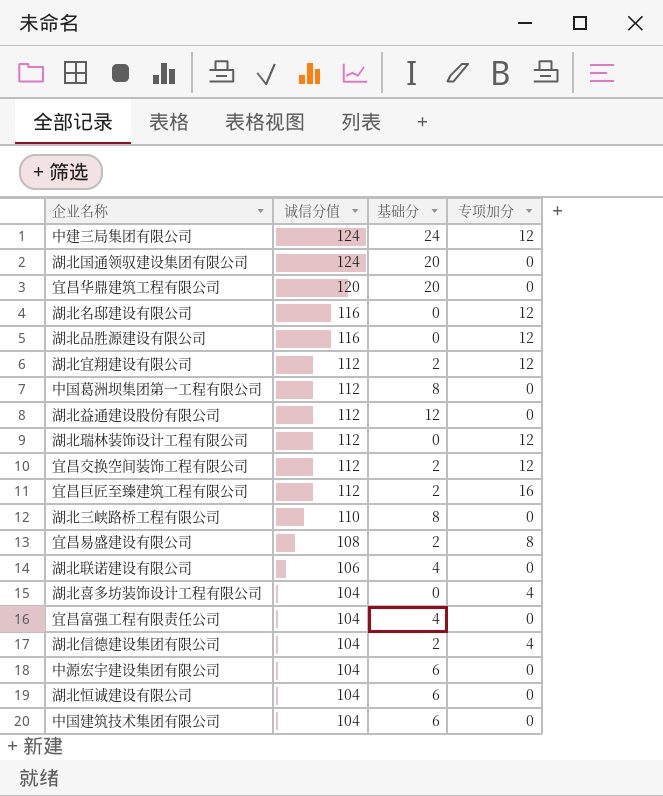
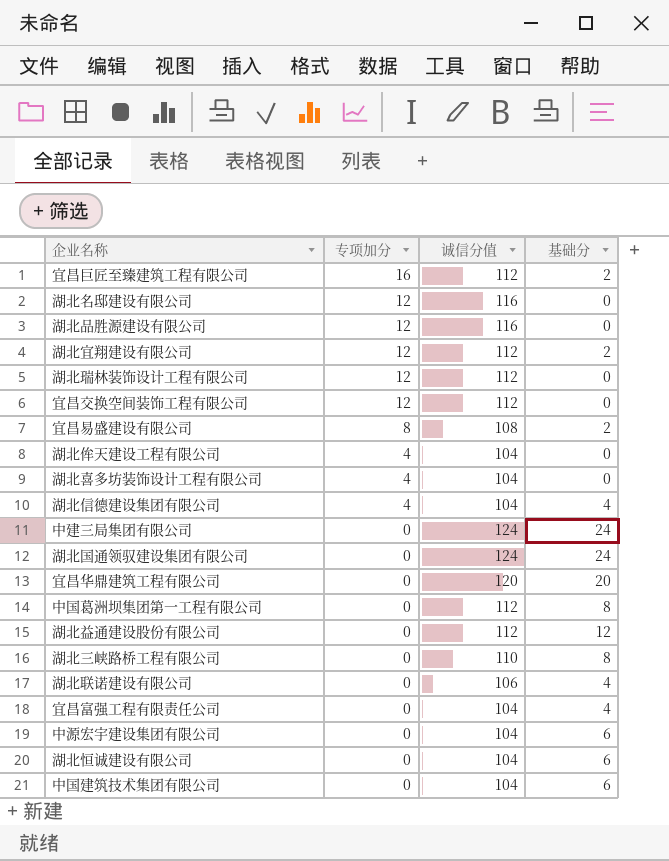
row order: 诚信分值 descending -> 专项加分 descending
column 专项加分 | position: 4 -> 2
宜昌交换空间装饰工程有限公司 | 基础分: 2 -> 0
row 湖北侔天建设工程有限公司: none -> 4 | 104 | 0
湖北信德建设集团有限公司 | 基础分: 2 -> 4
中建三局集团有限公司 | 专项加分: 12 -> 0
湖北国通领驭建设集团有限公司 | 基础分: 20 -> 24

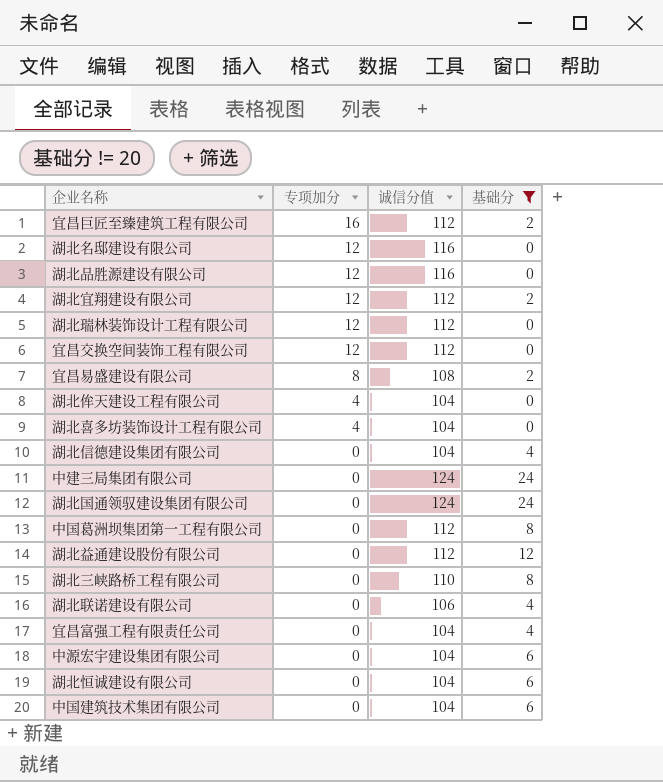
filter: none -> 基础分 != 20
湖北信德建设集团有限公司 | 专项加分: 4 -> 0

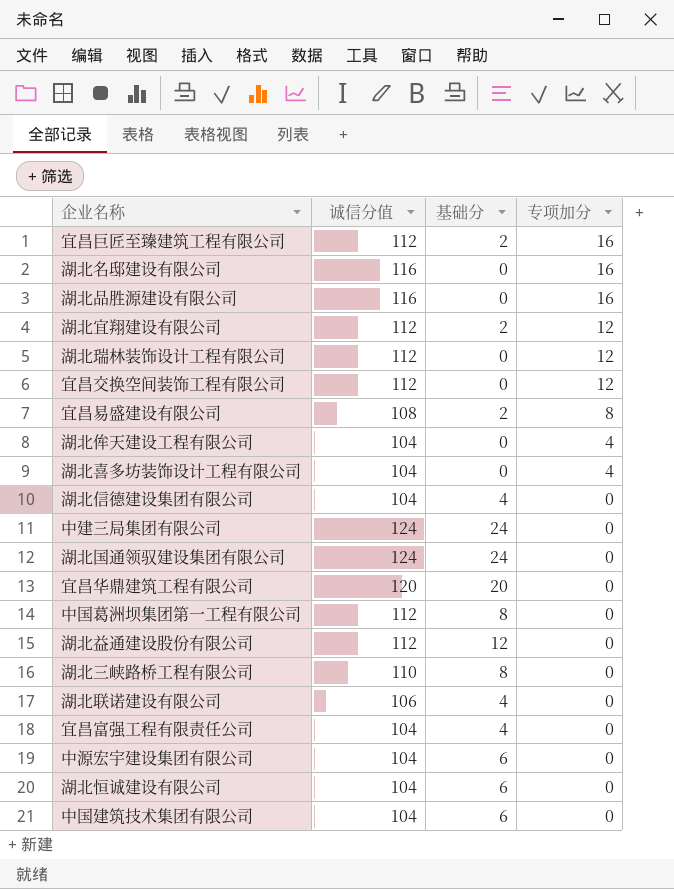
filter: 基础分 != 20 -> none
column 专项加分 | position: 2 -> 4
湖北名邸建设有限公司 | 专项加分: 12 -> 16
湖北品胜源建设有限公司 | 专项加分: 12 -> 16

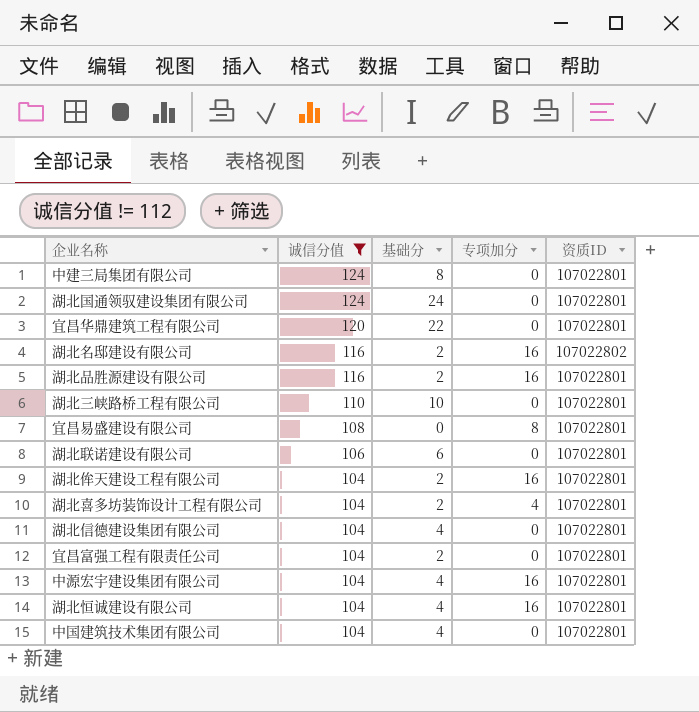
filter: none -> 诚信分值 != 112
row order: 专项加分 descending -> 诚信分值 descending
column 资质ID | position: none -> 5
中建三局集团有限公司 | 基础分: 24 -> 8
宜昌华鼎建筑工程有限公司 | 基础分: 20 -> 22
湖北名邸建设有限公司 | 基础分: 0 -> 2
湖北品胜源建设有限公司 | 基础分: 0 -> 2
湖北三峡路桥工程有限公司 | 基础分: 8 -> 10
宜昌易盛建设有限公司 | 基础分: 2 -> 0
湖北联诺建设有限公司 | 基础分: 4 -> 6
湖北侔天建设工程有限公司 | 基础分: 0 -> 2
湖北侔天建设工程有限公司 | 专项加分: 4 -> 16
湖北喜多坊装饰设计工程有限公司 | 基础分: 0 -> 2
宜昌富强工程有限责任公司 | 基础分: 4 -> 2
中源宏宇建设集团有限公司 | 基础分: 6 -> 4
中源宏宇建设集团有限公司 | 专项加分: 0 -> 16
湖北恒诚建设有限公司 | 基础分: 6 -> 4
湖北恒诚建设有限公司 | 专项加分: 0 -> 16
中国建筑技术集团有限公司 | 基础分: 6 -> 4

